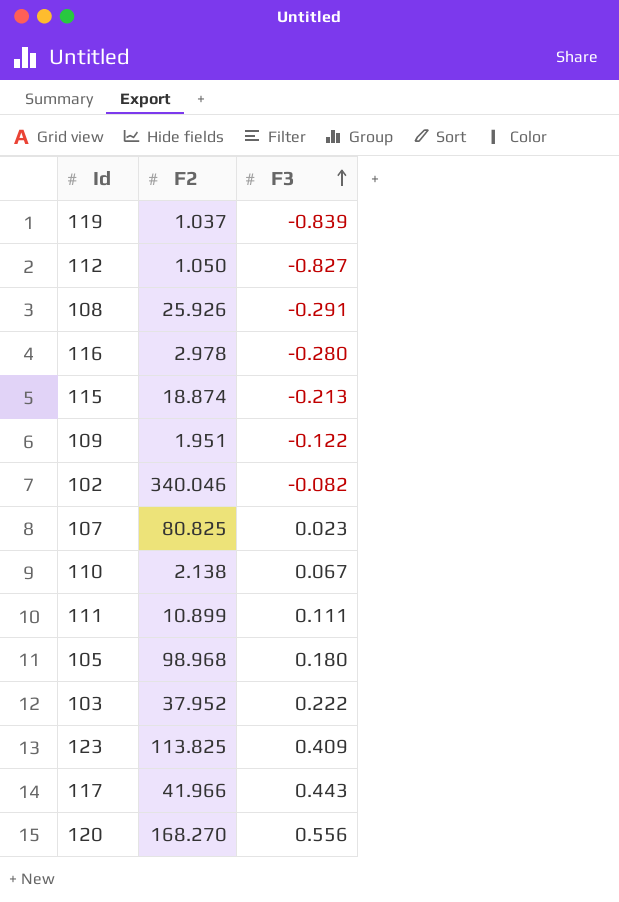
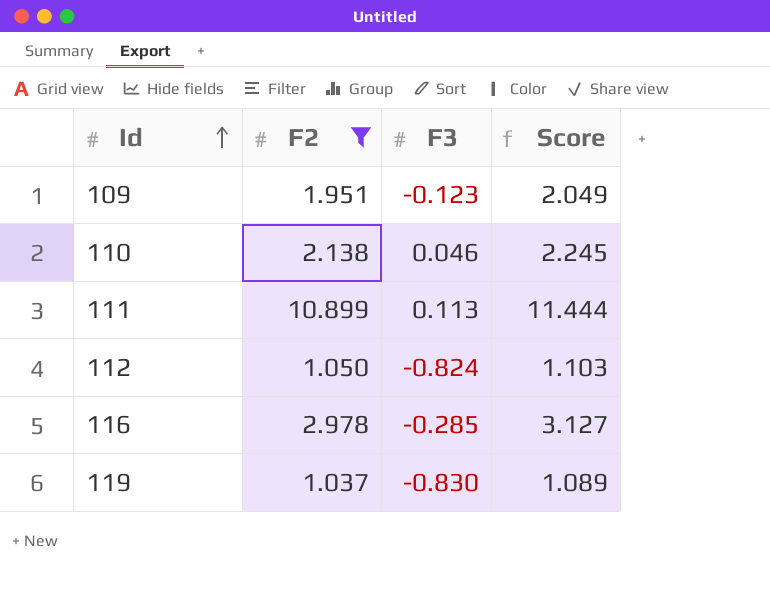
filter: none -> F2 <= 10.899
row order: F3 ascending -> Id ascending
column Score | formula: none -> [F2] * 1.05
109 | F3: -0.122 -> -0.123
110 | F3: 0.067 -> 0.046
111 | F3: 0.111 -> 0.113
112 | F3: -0.827 -> -0.824
116 | F3: -0.280 -> -0.285
119 | F3: -0.839 -> -0.830

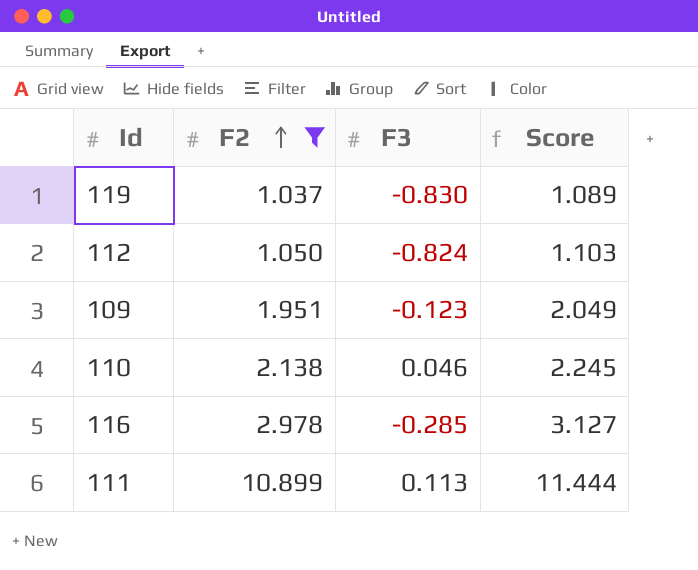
row order: Id ascending -> F2 ascending

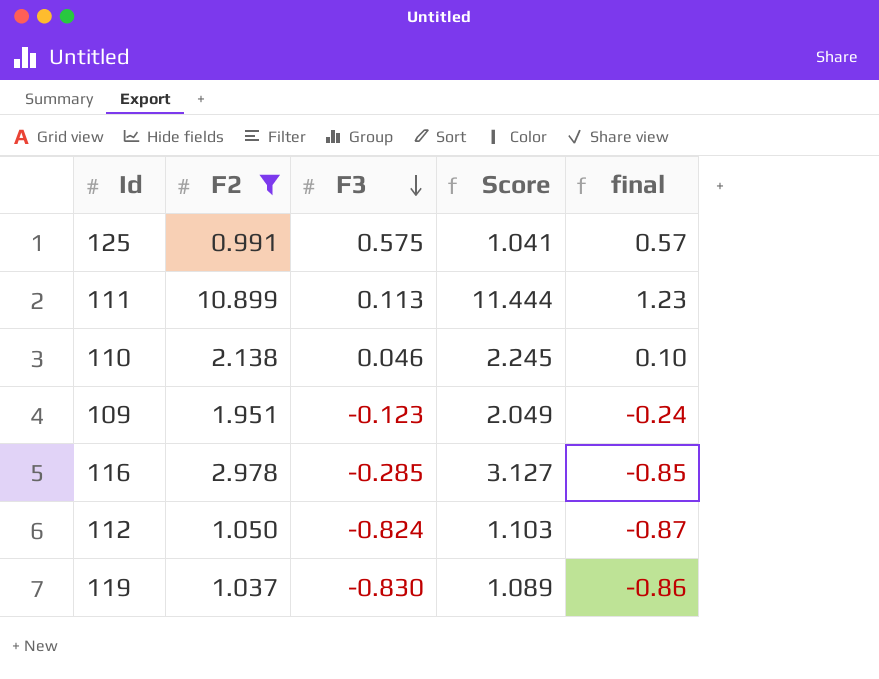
row order: F2 ascending -> F3 descending
column final | formula: none -> [F2] * [F3]
row 125: none -> 0.991 | 0.575 | 1.041 | 0.57

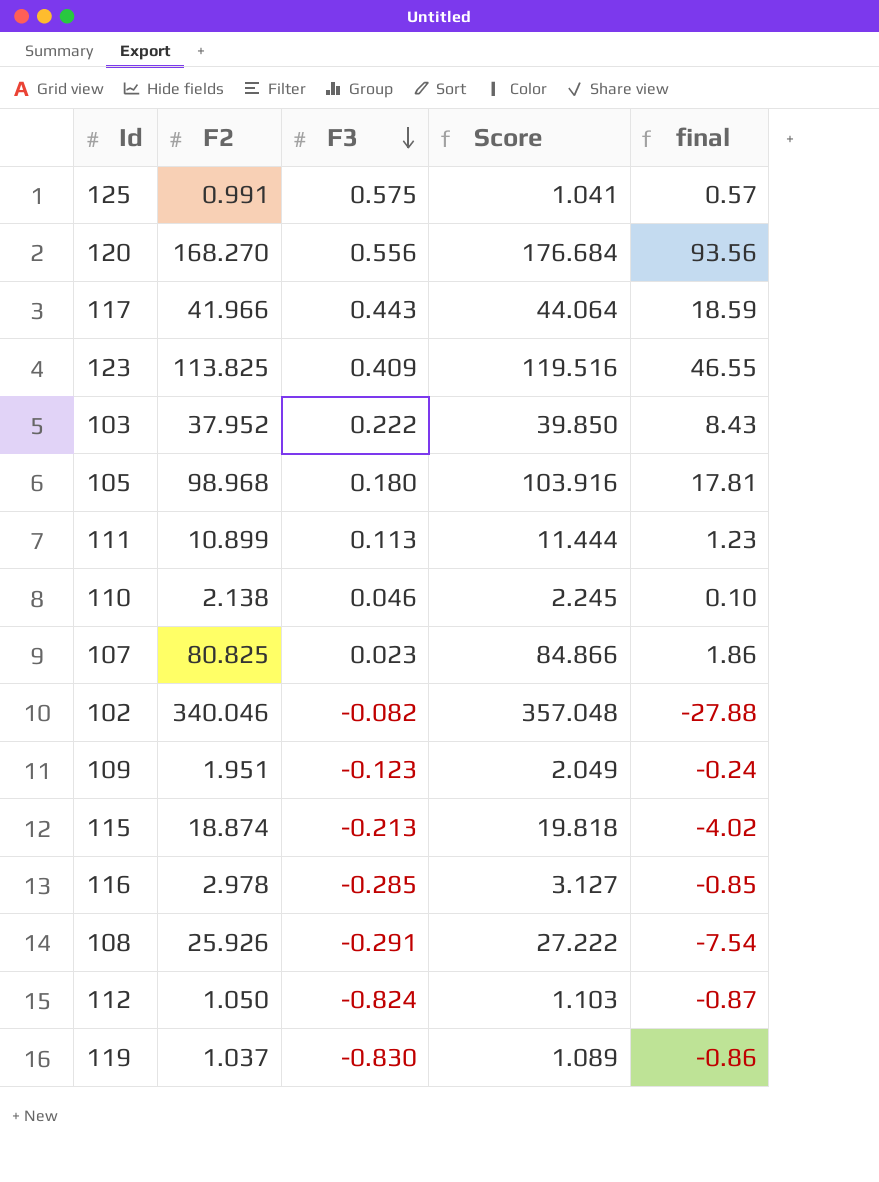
filter: F2 <= 10.899 -> none

